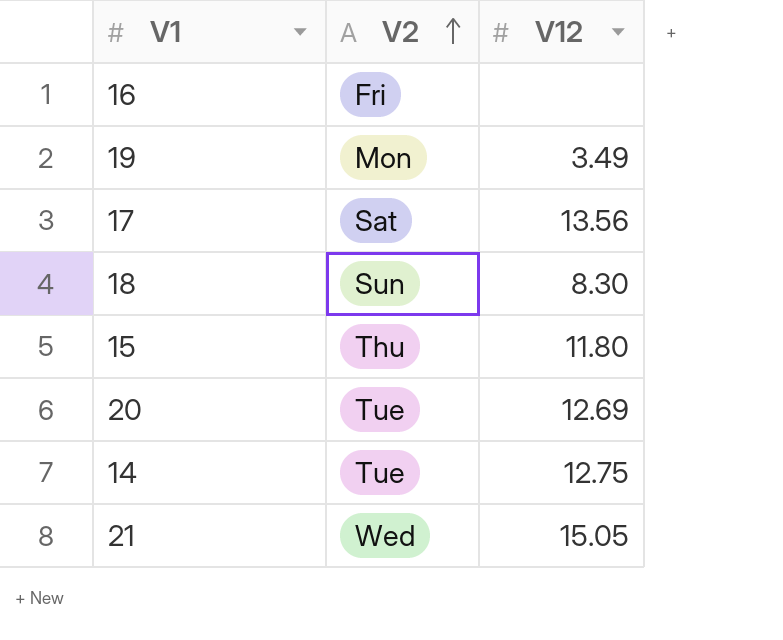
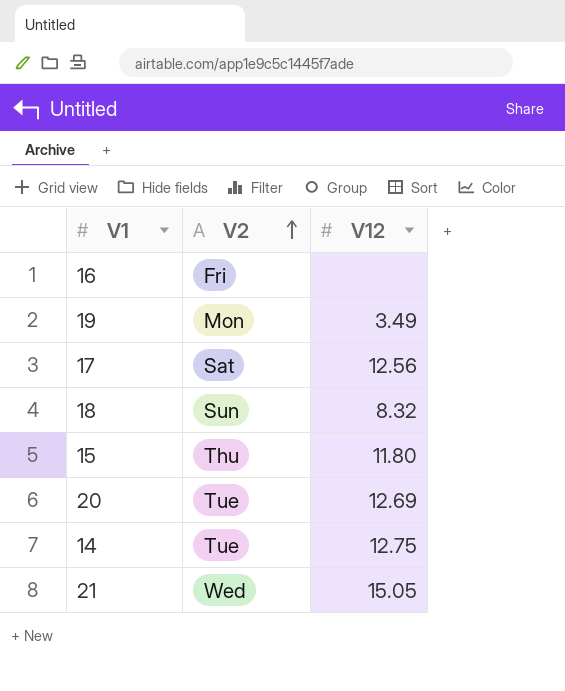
17 | V12: 13.56 -> 12.56
18 | V12: 8.30 -> 8.32

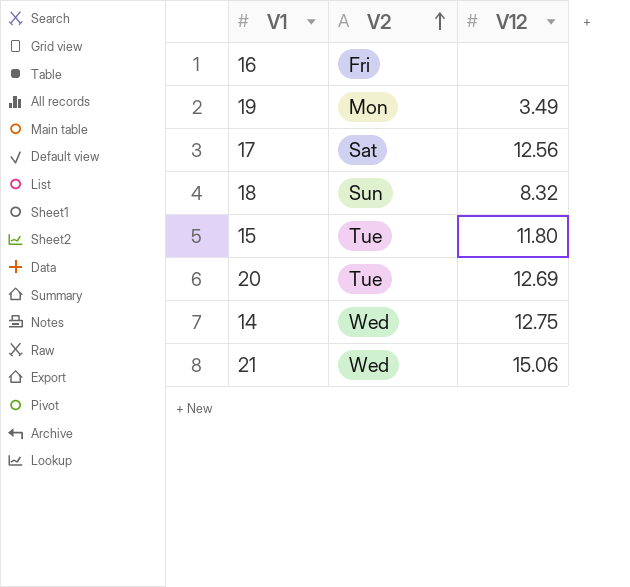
15 | V2: Thu -> Tue
14 | V2: Tue -> Wed
21 | V12: 15.05 -> 15.06

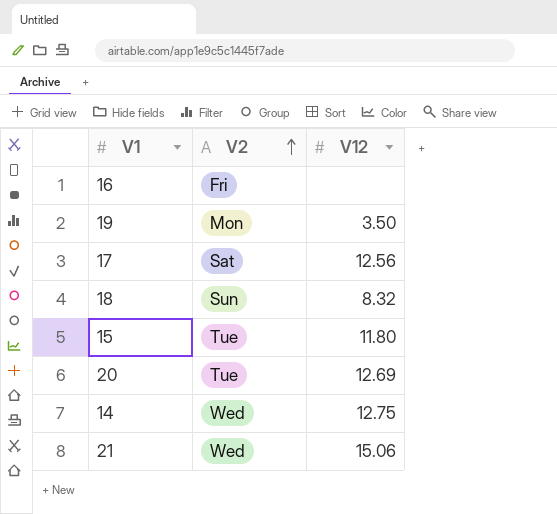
19 | V12: 3.49 -> 3.50

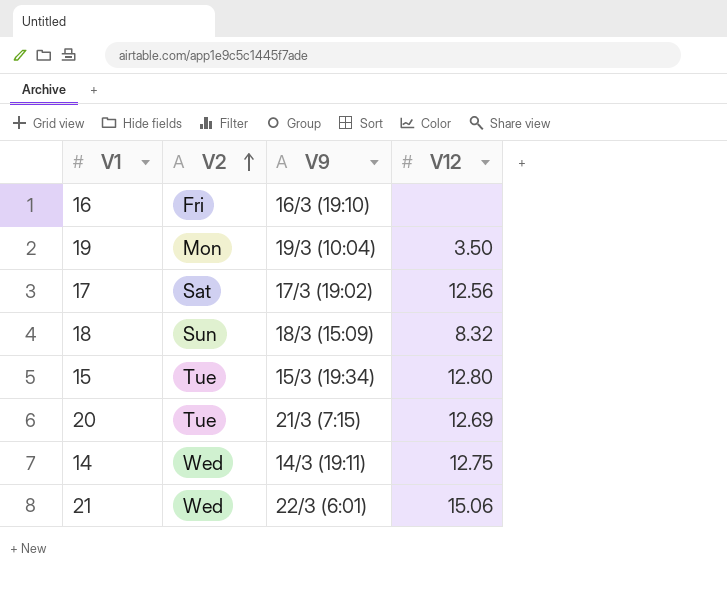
column V9 | position: none -> 3
15 | V12: 11.80 -> 12.80

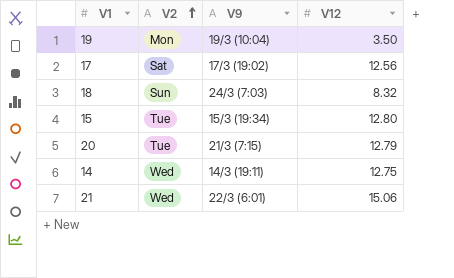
row 16: Fri | 16/3 (19:10) | none -> none
18 | V9: 18/3 (15:09) -> 24/3 (7:03)
20 | V12: 12.69 -> 12.79

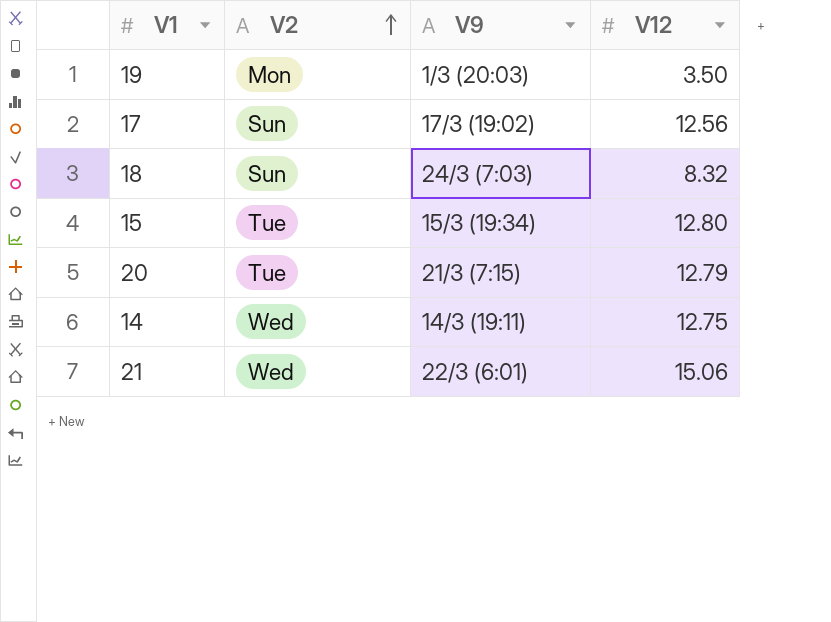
19 | V9: 19/3 (10:04) -> 1/3 (20:03)
17 | V2: Sat -> Sun

